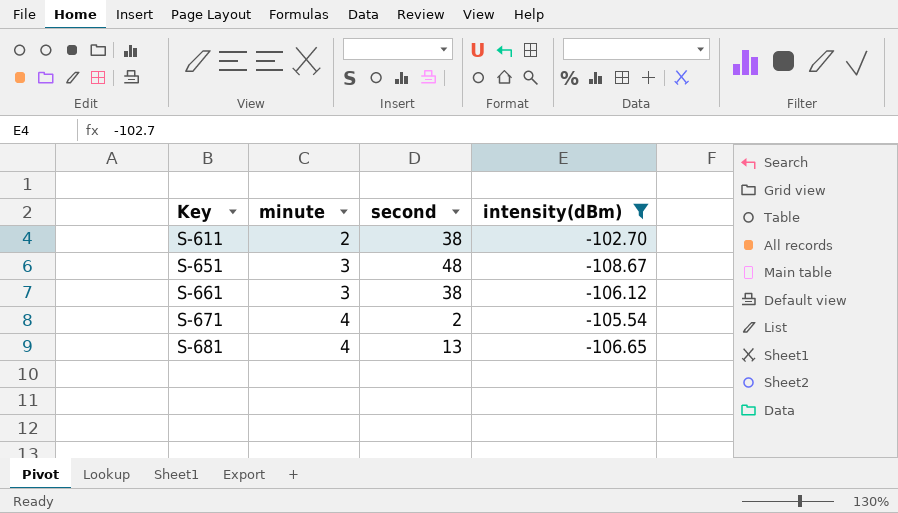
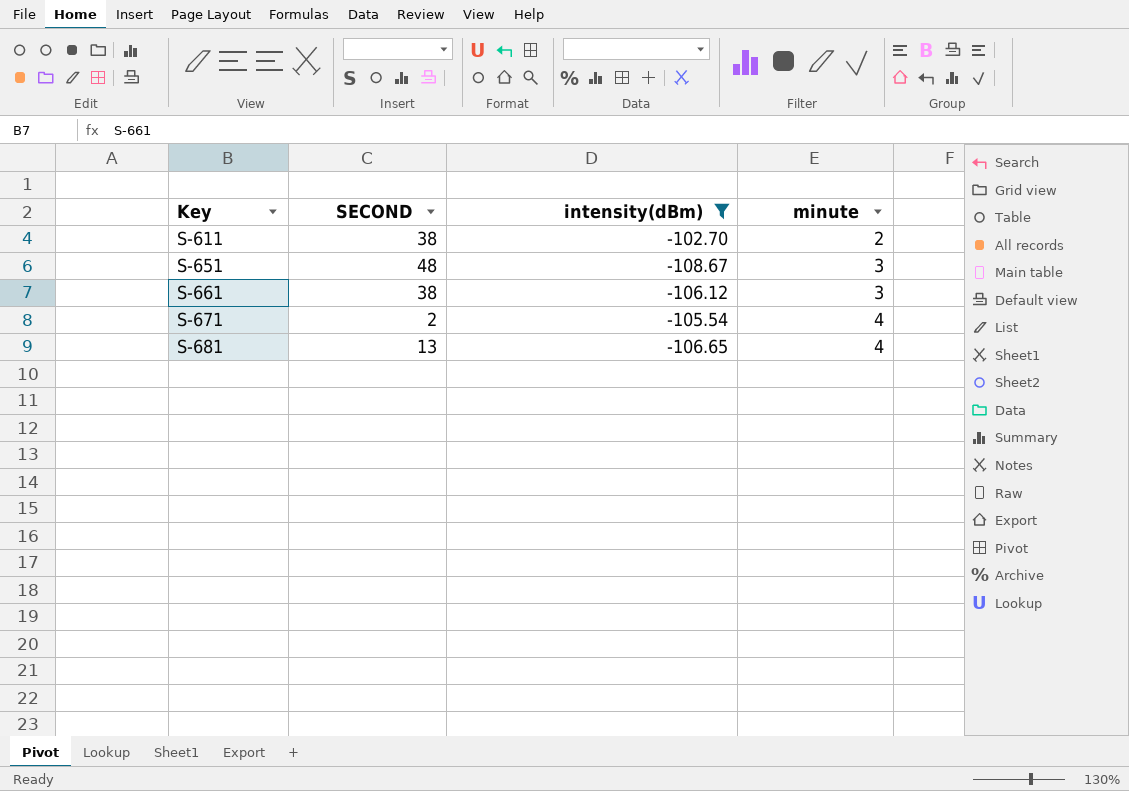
column name: second -> SECOND
column minute | position: 2 -> 4

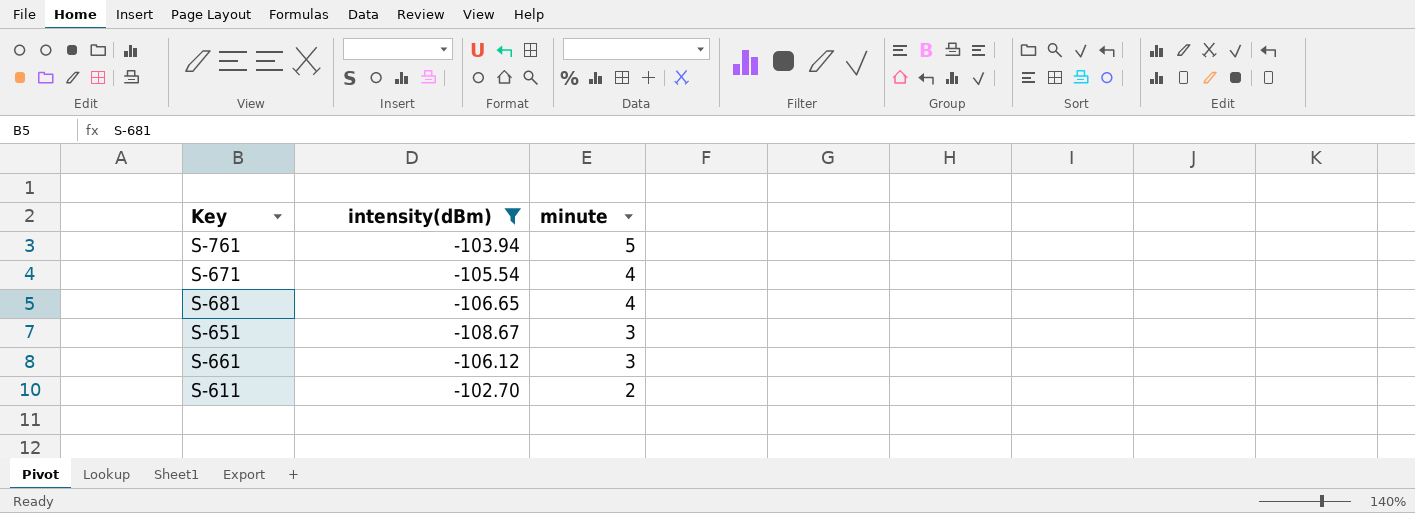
row order: Key ascending -> minute descending
column SECOND | position: 2 -> none
row S-761: none -> -103.94 | 5

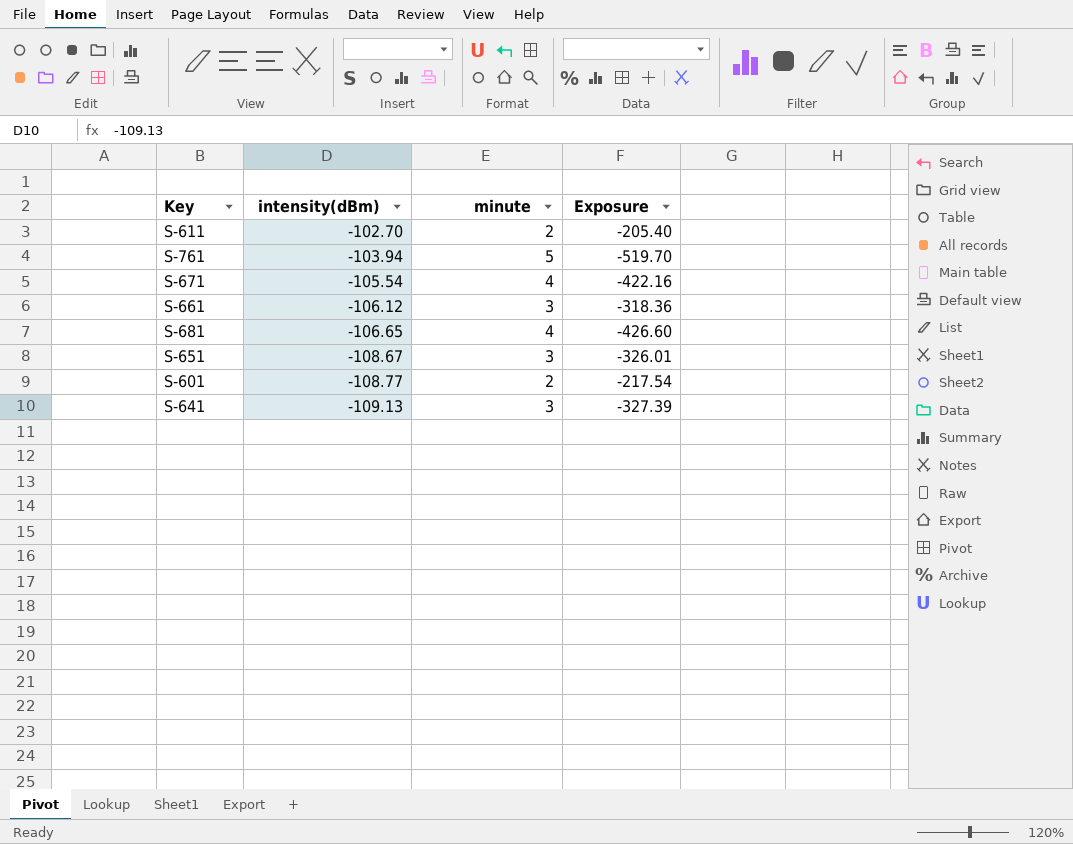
filter: intensity(dBm) >= -108.67 -> none
row order: minute descending -> intensity(dBm) descending
column Exposure | formula: none -> [intensity(dBm)] * [minute]

